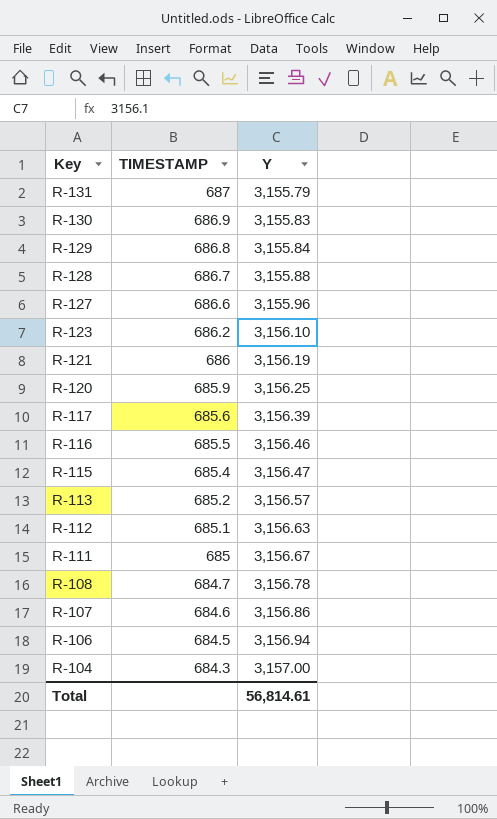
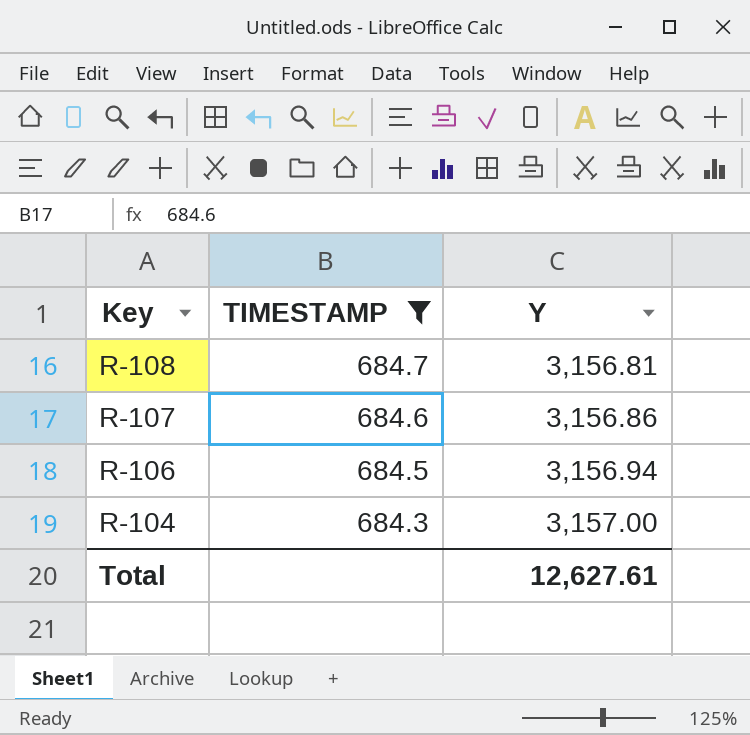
filter: none -> TIMESTAMP <= 684.7
R-108 | Y: 3,156.78 -> 3,156.81
Total | Y: 56,814.61 -> 12,627.61

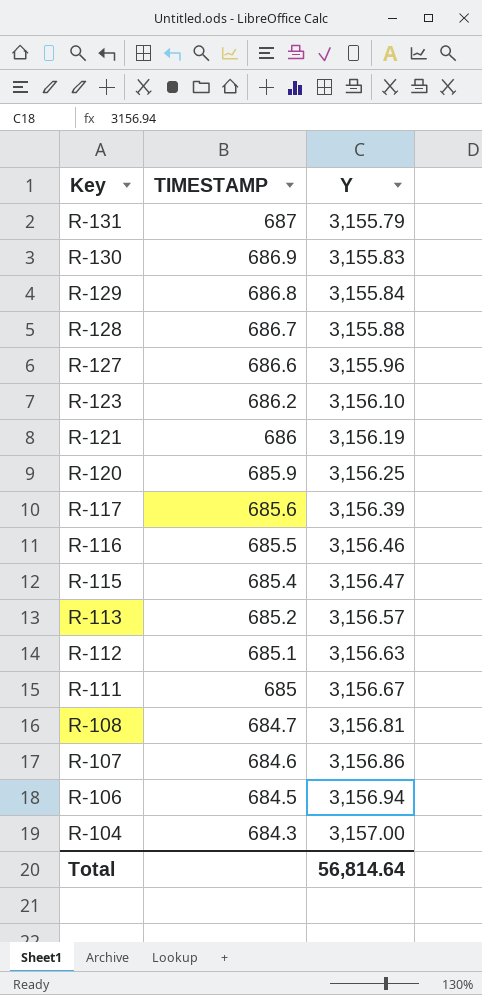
filter: TIMESTAMP <= 684.7 -> none
Total | Y: 12,627.61 -> 56,814.64

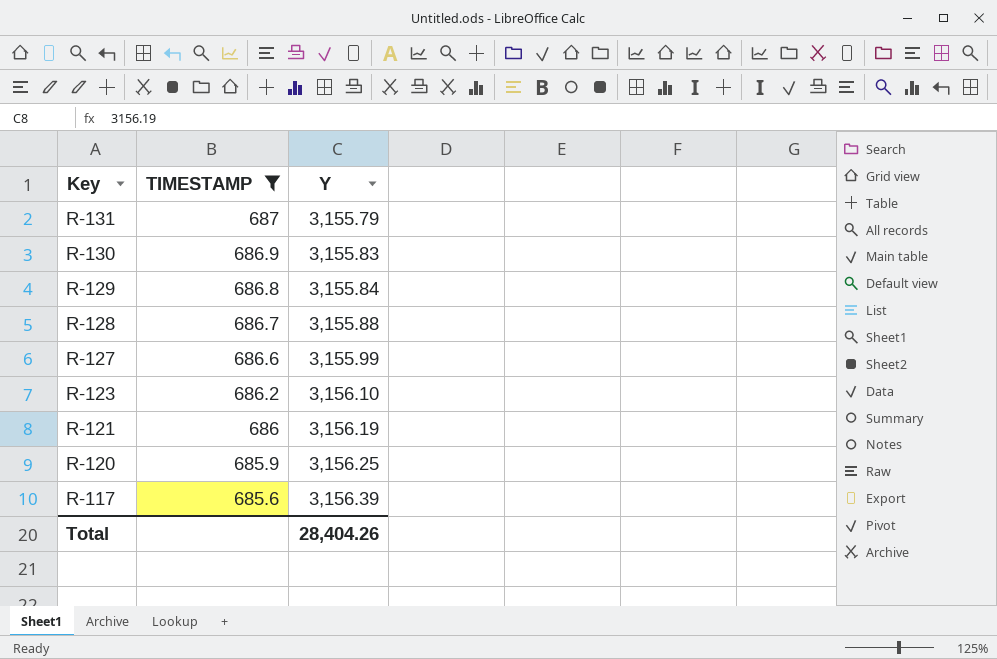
filter: none -> TIMESTAMP >= 685.6
R-127 | Y: 3,155.96 -> 3,155.99
Total | Y: 56,814.64 -> 28,404.26

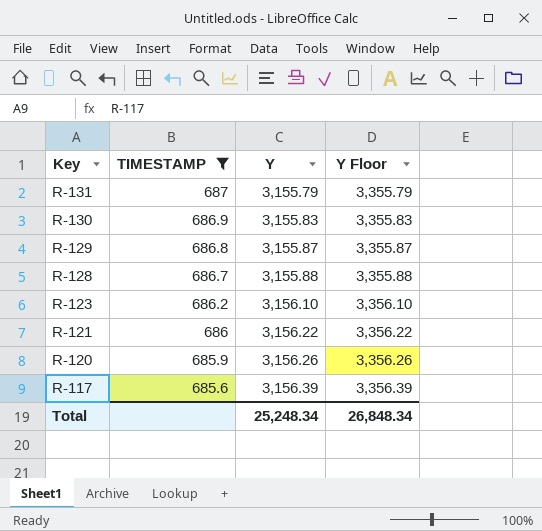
column Y Floor | formula: none -> [Y] + 200
row R-127: 686.6 | 3,155.99 -> none
R-129 | Y: 3,155.84 -> 3,155.87
R-121 | Y: 3,156.19 -> 3,156.22
R-120 | Y: 3,156.25 -> 3,156.26
Total | Y: 28,404.26 -> 25,248.34

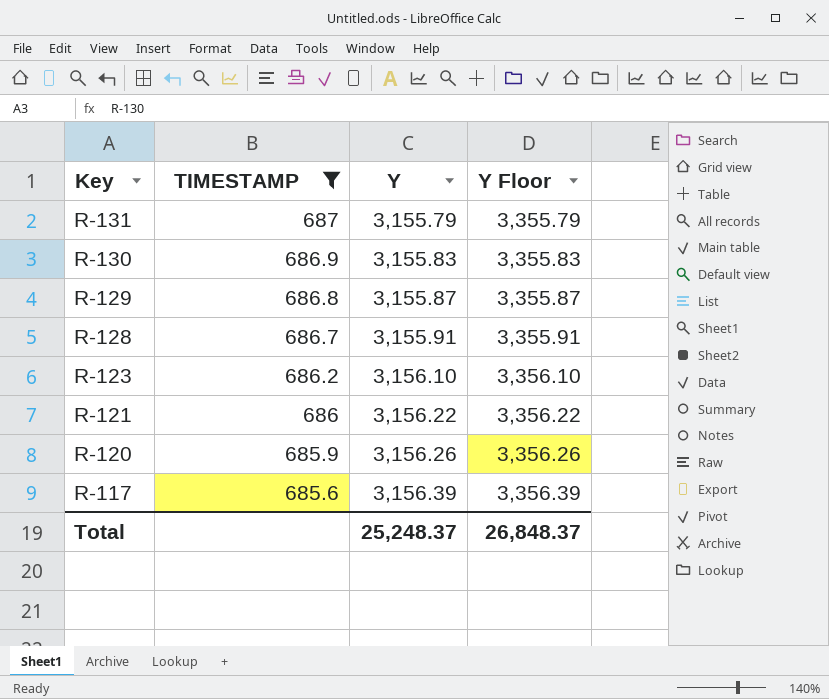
R-128 | Y: 3,155.88 -> 3,155.91
R-128 | Y Floor: 3,355.88 -> 3,355.91
Total | Y: 25,248.34 -> 25,248.37
Total | Y Floor: 26,848.34 -> 26,848.37

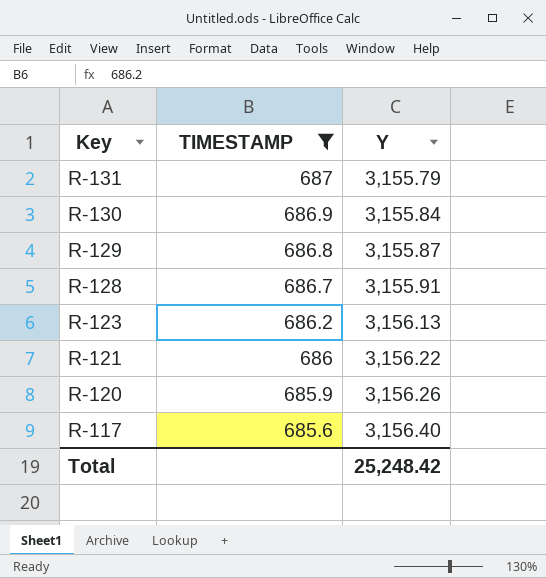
column Y Floor | formula: [Y] + 200 -> none
R-130 | Y: 3,155.83 -> 3,155.84
R-123 | Y: 3,156.10 -> 3,156.13
R-117 | Y: 3,156.39 -> 3,156.40
Total | Y: 25,248.37 -> 25,248.42

